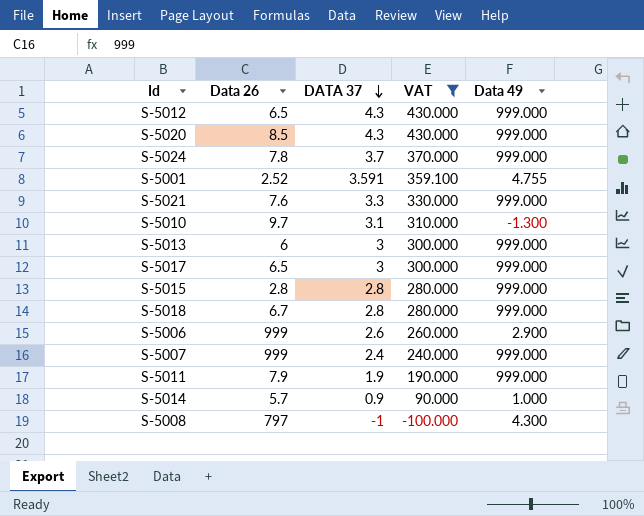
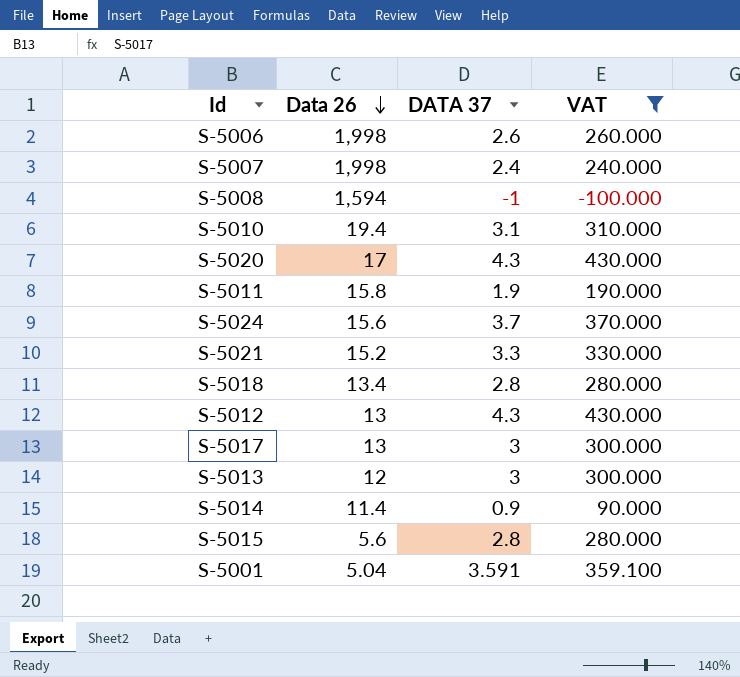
row order: DATA 37 descending -> Data 26 descending
column Data 49 | position: 5 -> none
S-5006 | Data 26: 999 -> 1,998
S-5007 | Data 26: 999 -> 1,998
S-5008 | Data 26: 797 -> 1,594
S-5010 | Data 26: 9.7 -> 19.4
S-5020 | Data 26: 8.5 -> 17
S-5011 | Data 26: 7.9 -> 15.8
S-5024 | Data 26: 7.8 -> 15.6
S-5021 | Data 26: 7.6 -> 15.2
S-5018 | Data 26: 6.7 -> 13.4
S-5012 | Data 26: 6.5 -> 13
S-5017 | Data 26: 6.5 -> 13
S-5013 | Data 26: 6 -> 12
S-5014 | Data 26: 5.7 -> 11.4
S-5015 | Data 26: 2.8 -> 5.6
S-5001 | Data 26: 2.52 -> 5.04

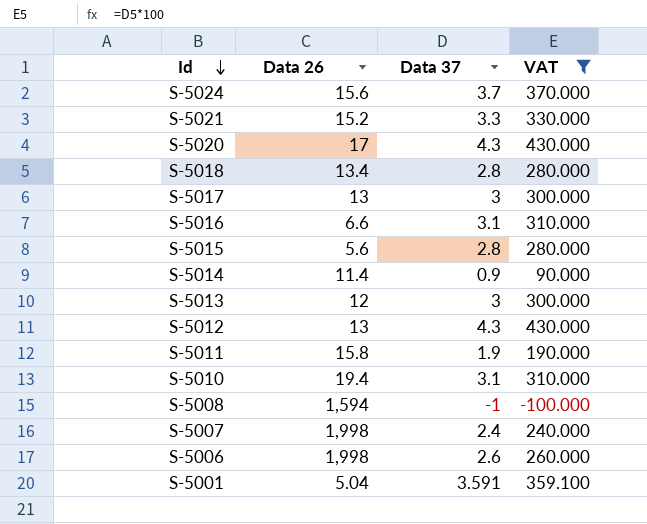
row order: Data 26 descending -> Id descending
column name: DATA 37 -> Data 37
row S-5016: none -> 6.6 | 3.1 | 310.000

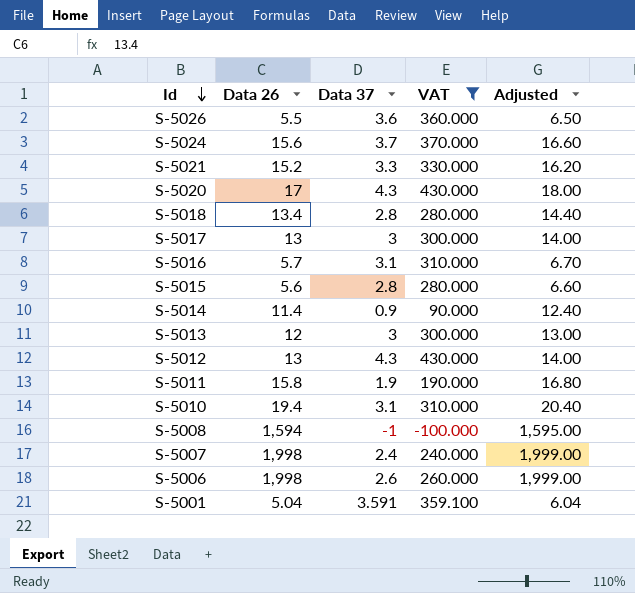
column Adjusted | formula: none -> [Data 26] + 1
row S-5026: none -> 5.5 | 3.6 | 360.000 | 6.50
S-5016 | Data 26: 6.6 -> 5.7

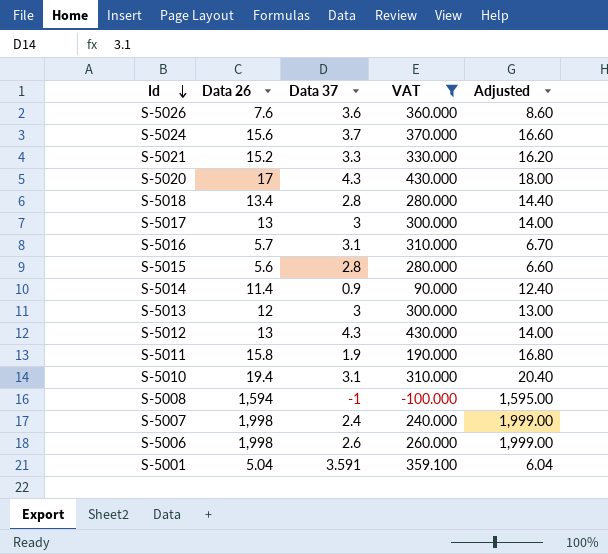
S-5026 | Data 26: 5.5 -> 7.6
S-5026 | Adjusted: 6.50 -> 8.60

